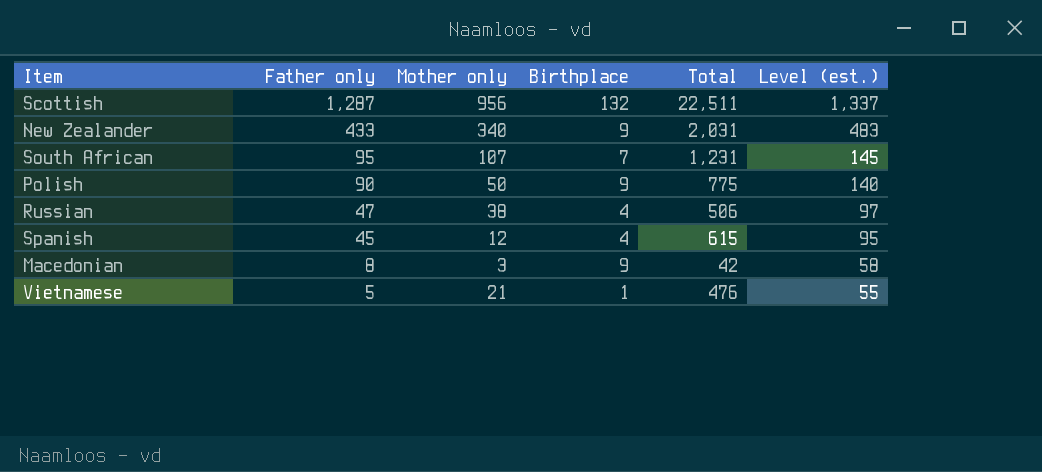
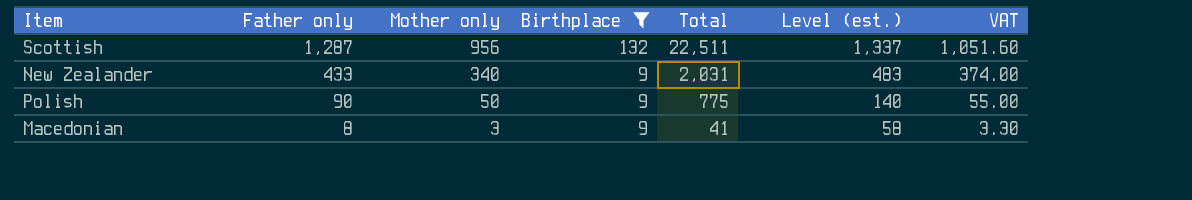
filter: none -> Birthplace >= 9
column VAT | formula: none -> [Mother only] * 1.1
Macedonian | Total: 42 -> 41

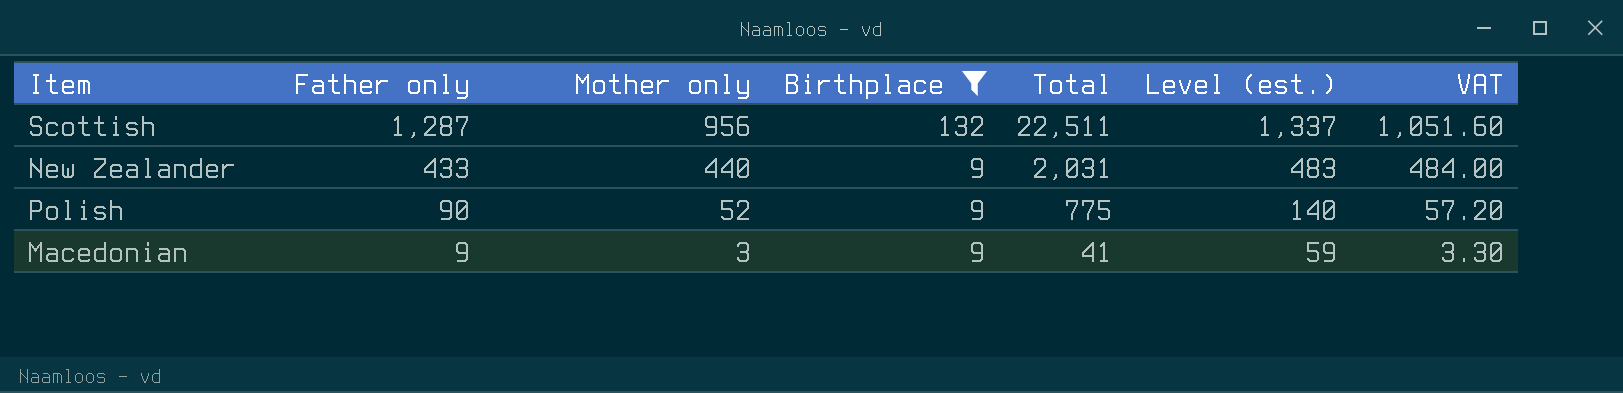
New Zealander | Mother only: 340 -> 440
New Zealander | VAT: 374.00 -> 484.00
Polish | Mother only: 50 -> 52
Polish | VAT: 55.00 -> 57.20
Macedonian | Father only: 8 -> 9
Macedonian | Level (est.): 58 -> 59

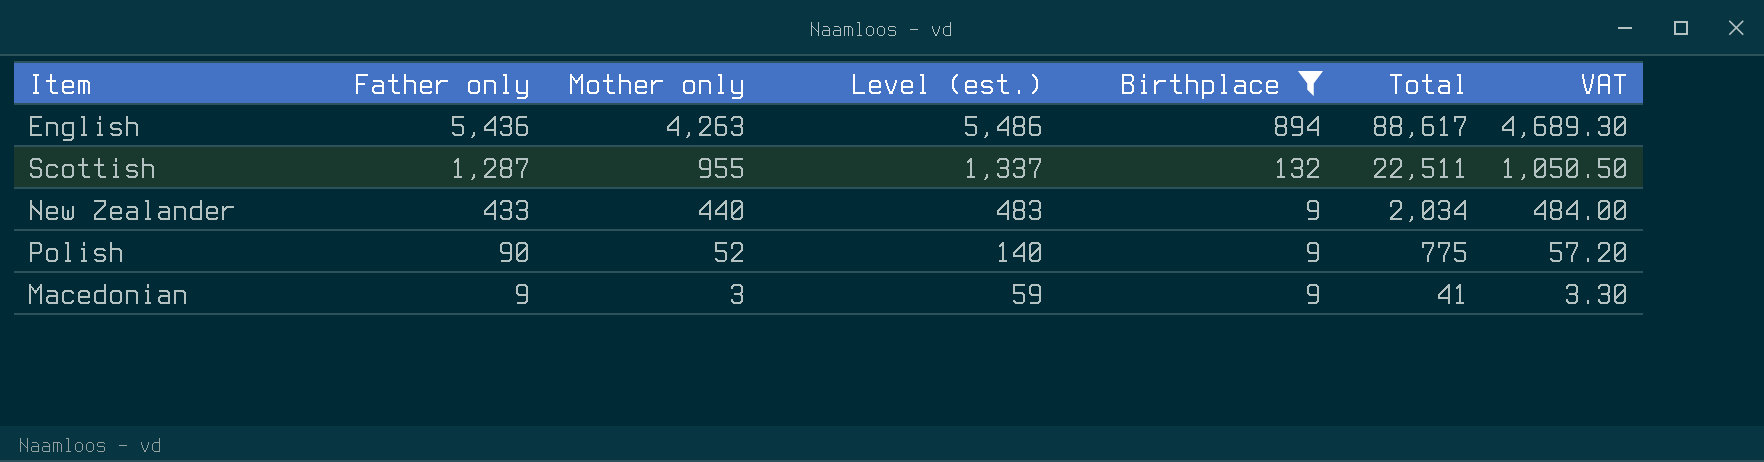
column Level (est.) | position: 6 -> 4
row English: none -> 5,436 | 4,263 | 5,486 | 894 | 88,617 | 4,689.30
Scottish | Mother only: 956 -> 955
Scottish | VAT: 1,051.60 -> 1,050.50
New Zealander | Total: 2,031 -> 2,034

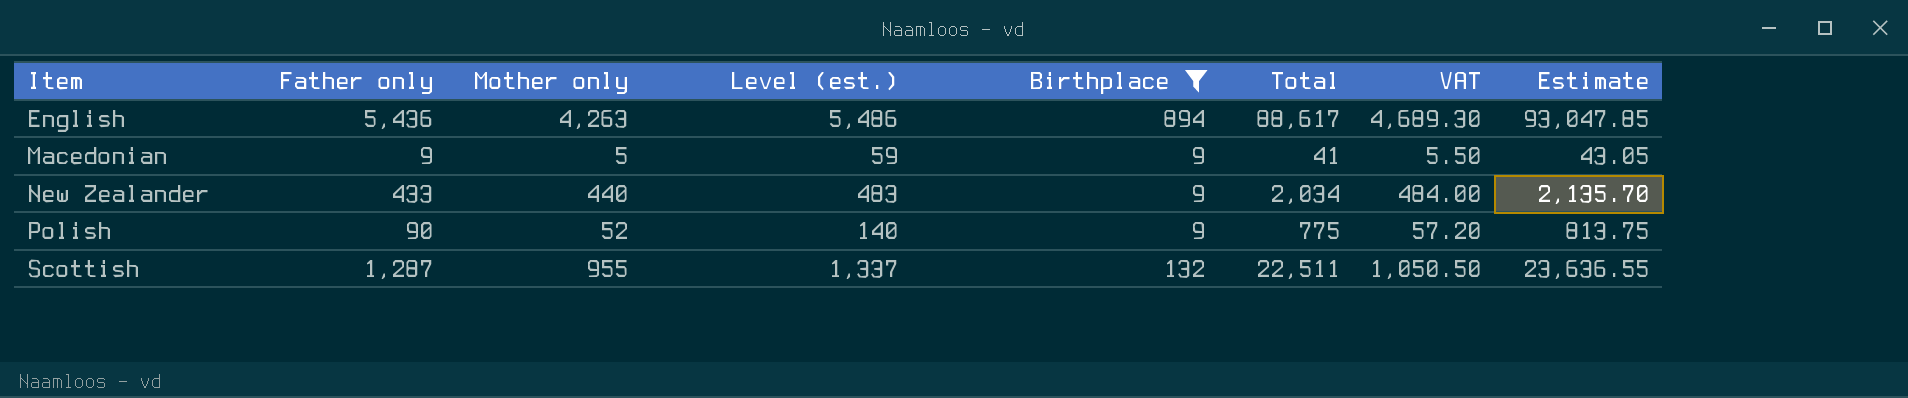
row order: Father only descending -> Item ascending
column Estimate | formula: none -> [Total] * 1.05
Macedonian | Mother only: 3 -> 5
Macedonian | VAT: 3.30 -> 5.50

